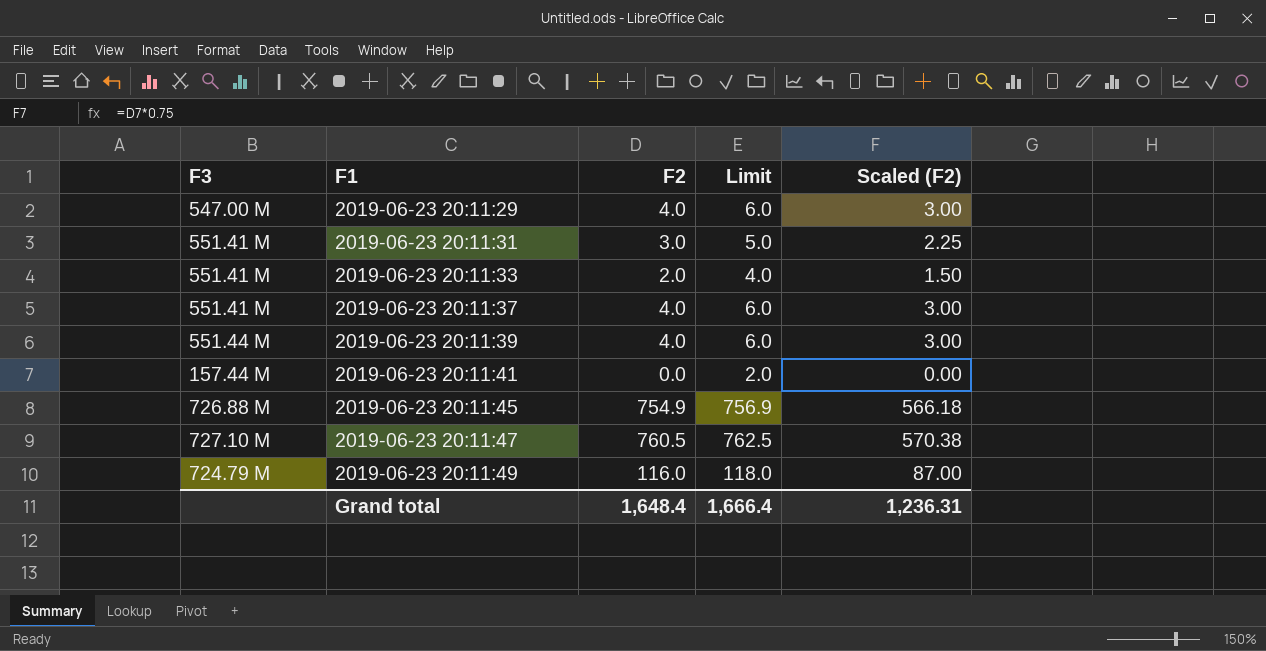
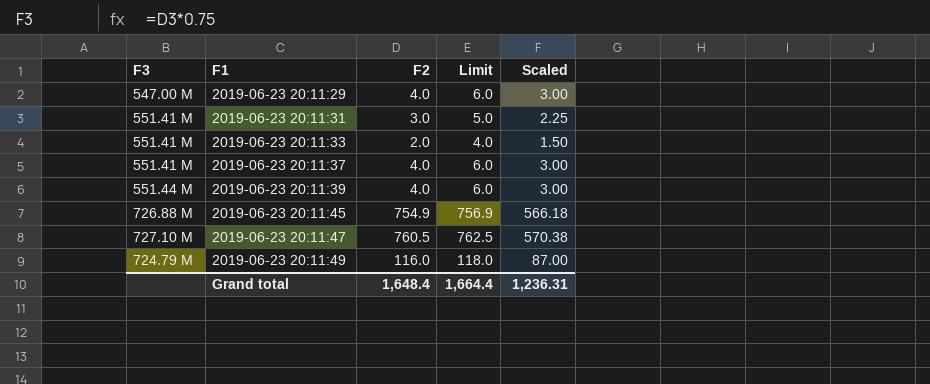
column name: Scaled (F2) -> Scaled
row 2019-06-23 20:11:41: 157.44 M | 0.0 | 2.0 | 0.00 -> none
Grand total | Limit: 1,666.4 -> 1,664.4

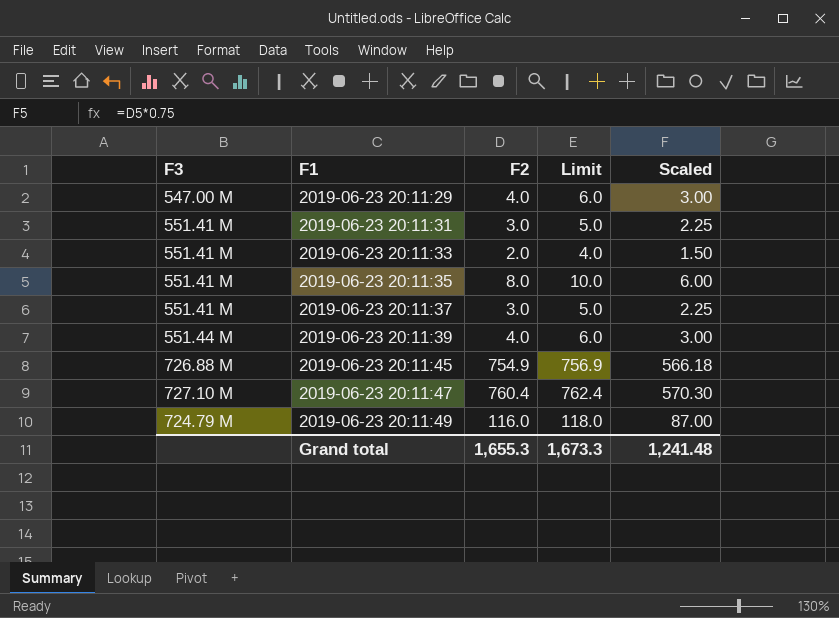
row 2019-06-23 20:11:35: none -> 551.41 M | 8.0 | 10.0 | 6.00
2019-06-23 20:11:37 | F2: 4.0 -> 3.0
2019-06-23 20:11:37 | Limit: 6.0 -> 5.0
2019-06-23 20:11:37 | Scaled: 3.00 -> 2.25
2019-06-23 20:11:47 | F2: 760.5 -> 760.4
2019-06-23 20:11:47 | Limit: 762.5 -> 762.4
2019-06-23 20:11:47 | Scaled: 570.38 -> 570.30
Grand total | F2: 1,648.4 -> 1,655.3
Grand total | Limit: 1,664.4 -> 1,673.3
Grand total | Scaled: 1,236.31 -> 1,241.48

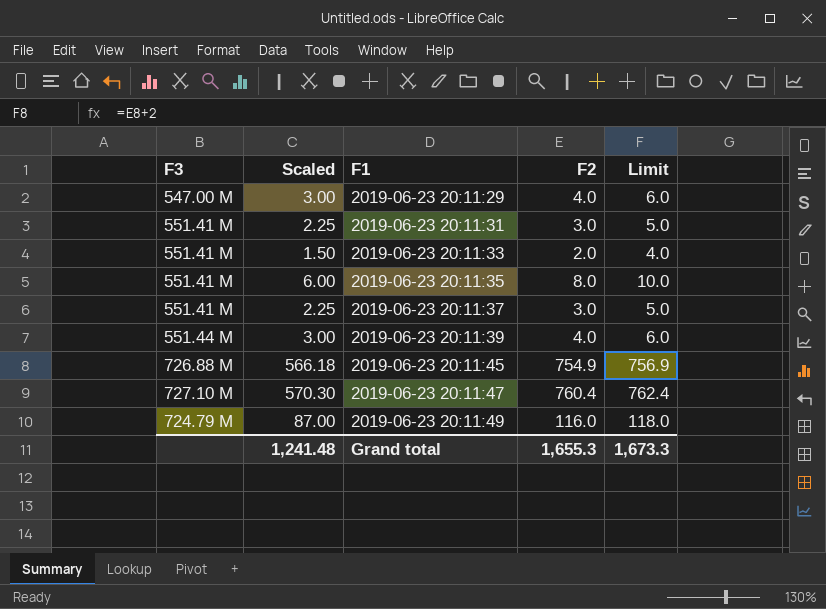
column Scaled | position: 5 -> 2

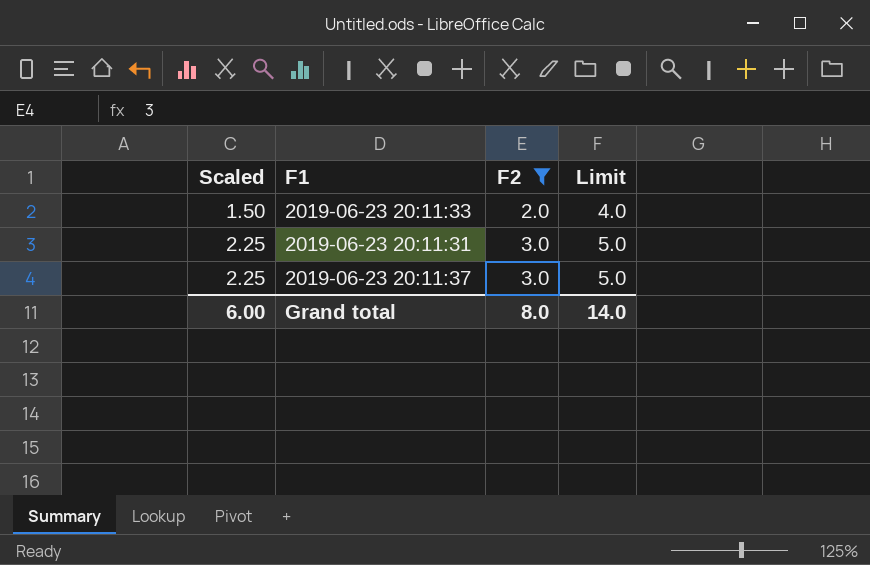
filter: none -> F2 <= 3.0
row order: F1 ascending -> Scaled ascending
column F3 | position: 1 -> none
Grand total | Scaled: 1,241.48 -> 6.00
Grand total | F2: 1,655.3 -> 8.0
Grand total | Limit: 1,673.3 -> 14.0

